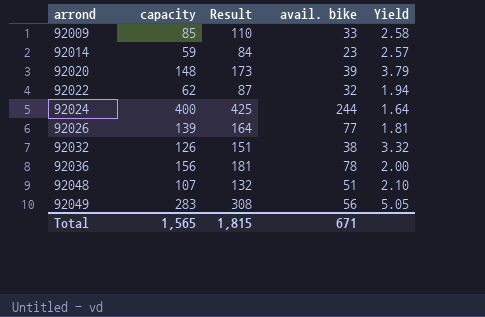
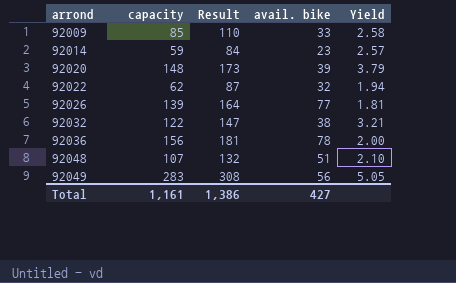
row 92024: 400 | 425 | 244 | 1.64 -> none
92032 | capacity: 126 -> 122
92032 | Result: 151 -> 147
92032 | Yield: 3.32 -> 3.21
Total | capacity: 1,565 -> 1,161
Total | Result: 1,815 -> 1,386
Total | avail. bike: 671 -> 427

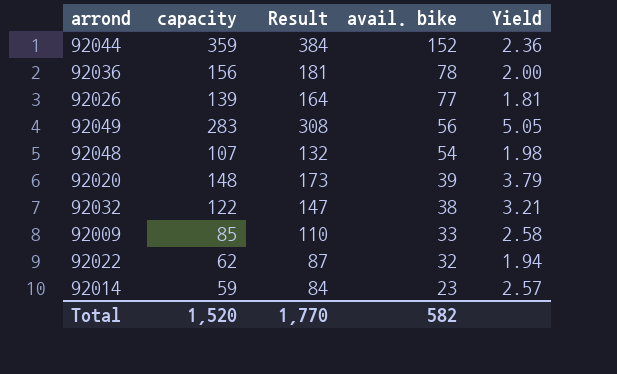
row order: arrond ascending -> avail. bike descending
row 92044: none -> 359 | 384 | 152 | 2.36
92048 | avail. bike: 51 -> 54
92048 | Yield: 2.10 -> 1.98
Total | capacity: 1,161 -> 1,520
Total | Result: 1,386 -> 1,770
Total | avail. bike: 427 -> 582

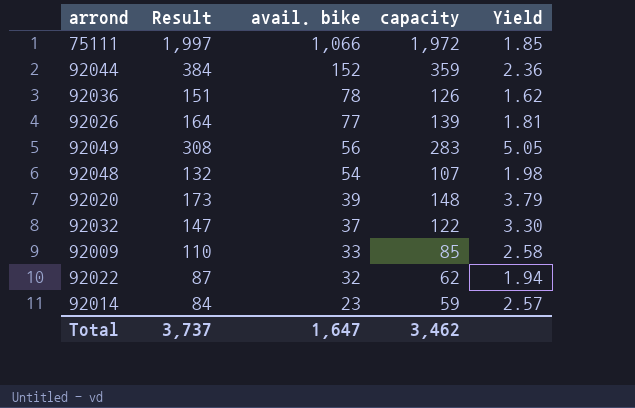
column capacity | position: 2 -> 4
row 75111: none -> 1,997 | 1,066 | 1,972 | 1.85
92036 | Result: 181 -> 151
92036 | capacity: 156 -> 126
92036 | Yield: 2.00 -> 1.62
92032 | avail. bike: 38 -> 37
92032 | Yield: 3.21 -> 3.30
Total | Result: 1,770 -> 3,737
Total | avail. bike: 582 -> 1,647
Total | capacity: 1,520 -> 3,462

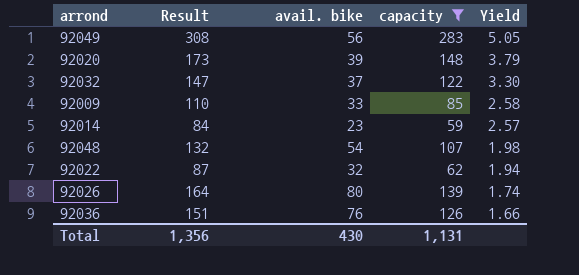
filter: none -> capacity <= 283
row order: avail. bike descending -> Yield descending
92026 | avail. bike: 77 -> 80
92026 | Yield: 1.81 -> 1.74
92036 | avail. bike: 78 -> 76
92036 | Yield: 1.62 -> 1.66
Total | Result: 3,737 -> 1,356
Total | avail. bike: 1,647 -> 430
Total | capacity: 3,462 -> 1,131

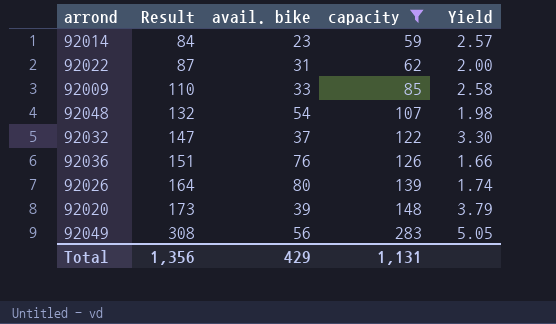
row order: Yield descending -> Result ascending
92022 | avail. bike: 32 -> 31
92022 | Yield: 1.94 -> 2.00
Total | avail. bike: 430 -> 429

